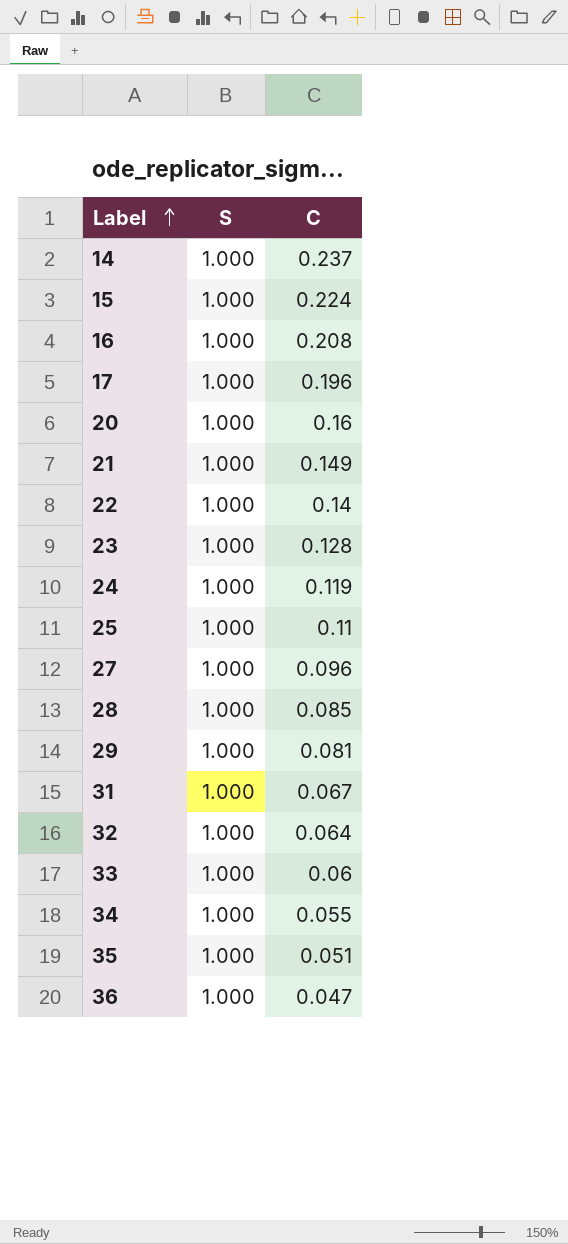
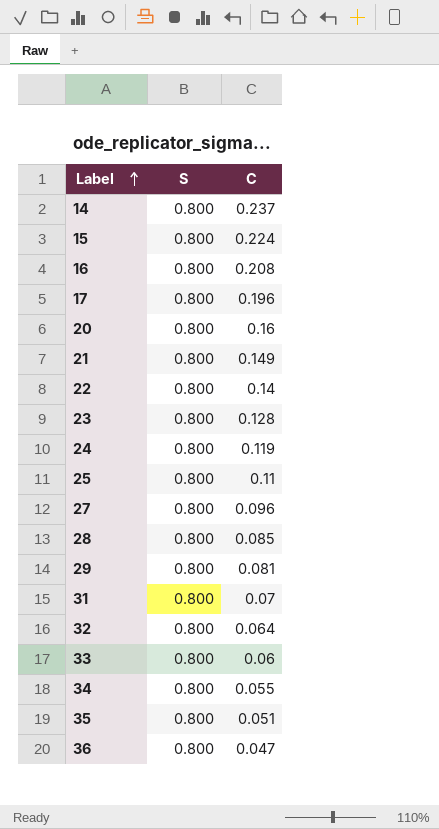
14 | S: 1.000 -> 0.800
15 | S: 1.000 -> 0.800
16 | S: 1.000 -> 0.800
17 | S: 1.000 -> 0.800
20 | S: 1.000 -> 0.800
21 | S: 1.000 -> 0.800
22 | S: 1.000 -> 0.800
23 | S: 1.000 -> 0.800
24 | S: 1.000 -> 0.800
25 | S: 1.000 -> 0.800
27 | S: 1.000 -> 0.800
28 | S: 1.000 -> 0.800
29 | S: 1.000 -> 0.800
31 | S: 1.000 -> 0.800
31 | C: 0.067 -> 0.07
32 | S: 1.000 -> 0.800
33 | S: 1.000 -> 0.800
34 | S: 1.000 -> 0.800
35 | S: 1.000 -> 0.800
36 | S: 1.000 -> 0.800

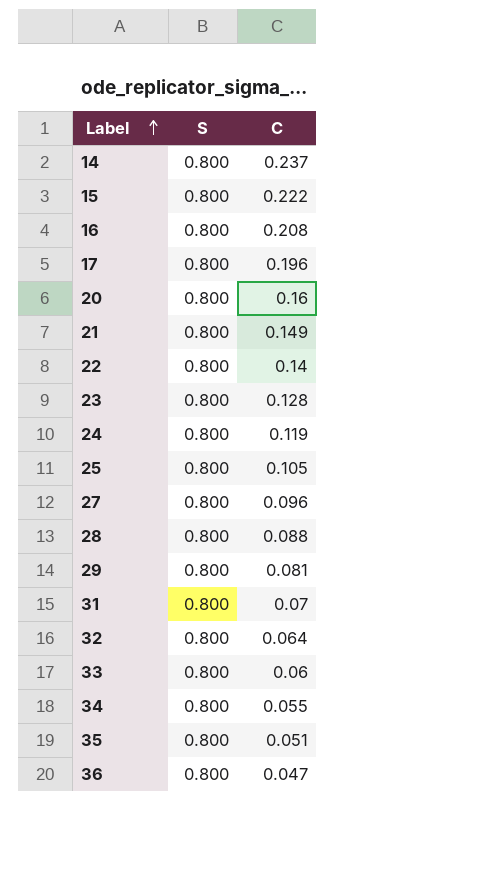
15 | C: 0.224 -> 0.222
25 | C: 0.11 -> 0.105
28 | C: 0.085 -> 0.088

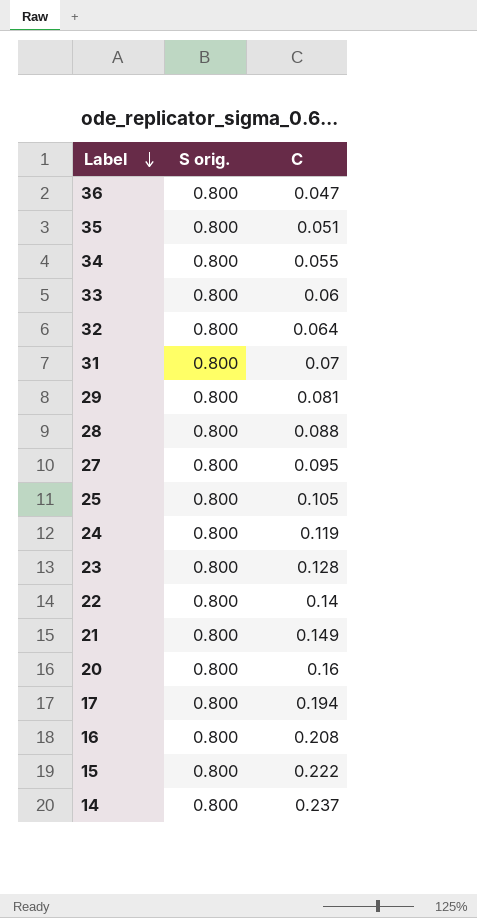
row order: Label ascending -> Label descending
column name: S -> S orig.
27 | C: 0.096 -> 0.095
17 | C: 0.196 -> 0.194

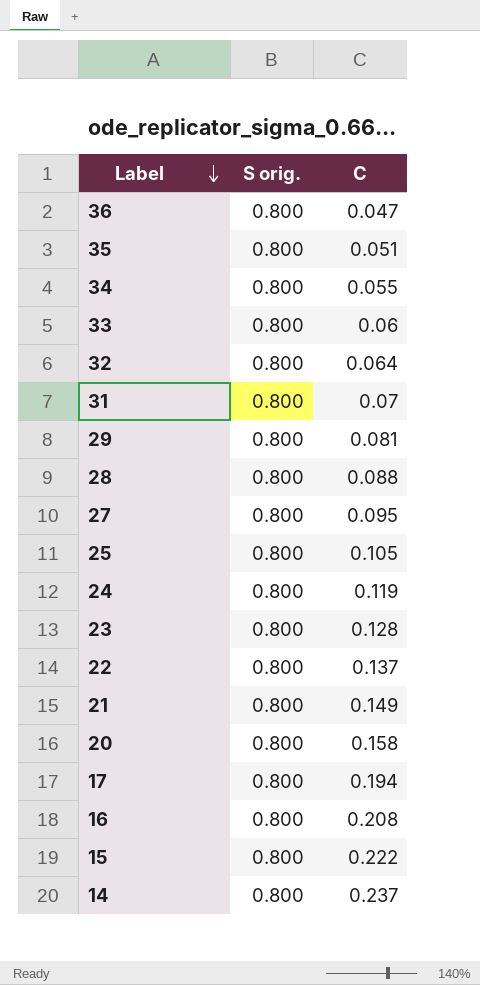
22 | C: 0.14 -> 0.137
20 | C: 0.16 -> 0.158

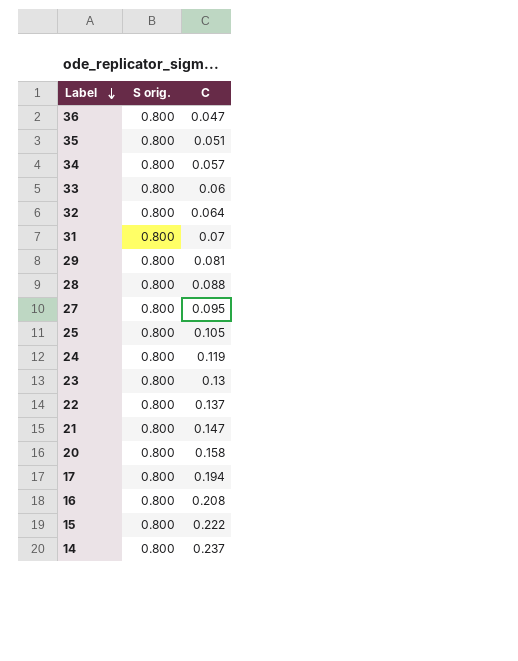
34 | C: 0.055 -> 0.057
23 | C: 0.128 -> 0.13
21 | C: 0.149 -> 0.147

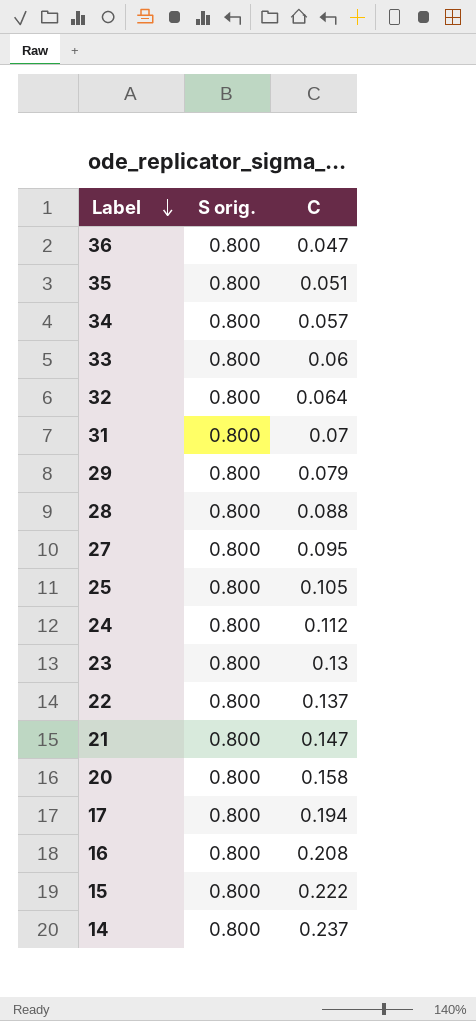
29 | C: 0.081 -> 0.079
24 | C: 0.119 -> 0.112

